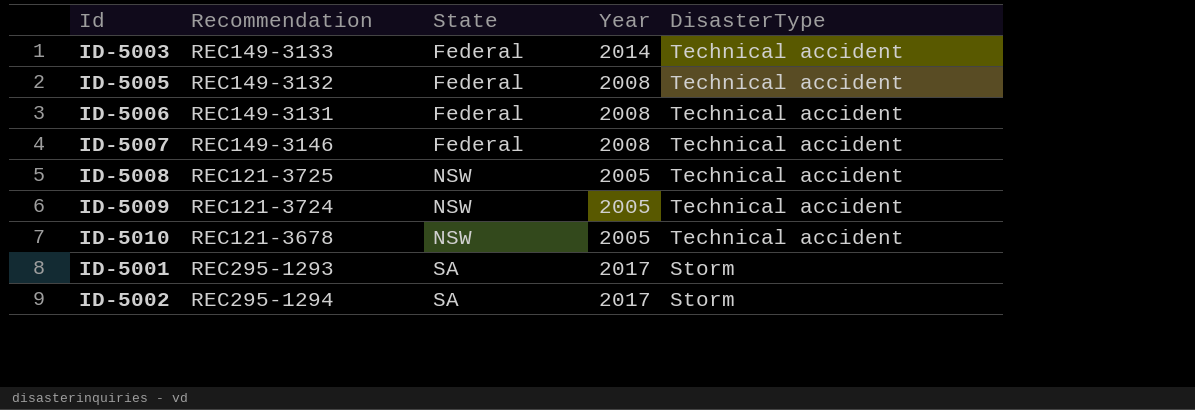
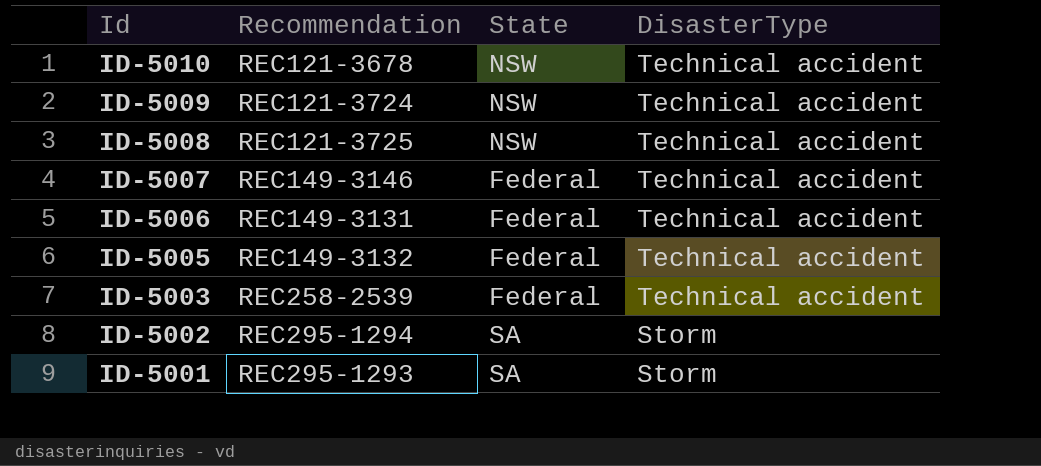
row order: State ascending -> Id descending
column Year | position: 4 -> none
ID-5003 | Recommendation: REC149-3133 -> REC258-2539

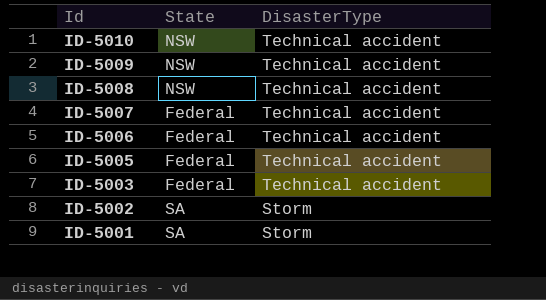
column Recommendation | position: 2 -> none

